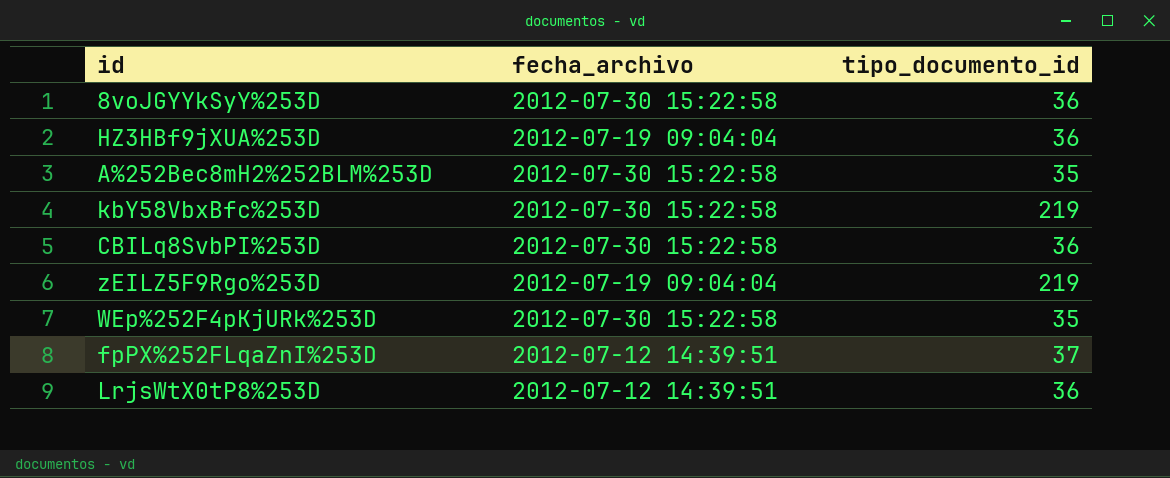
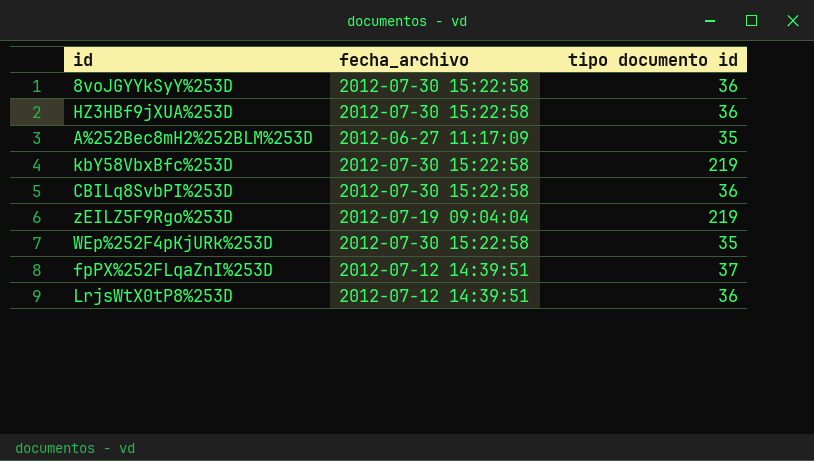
column name: tipo_documento_id -> tipo documento id
HZ3HBf9jXUA%253D | fecha_archivo: 2012-07-19 09:04:04 -> 2012-07-30 15:22:58
A%252Bec8mH2%252BLM%253D | fecha_archivo: 2012-07-30 15:22:58 -> 2012-06-27 11:17:09

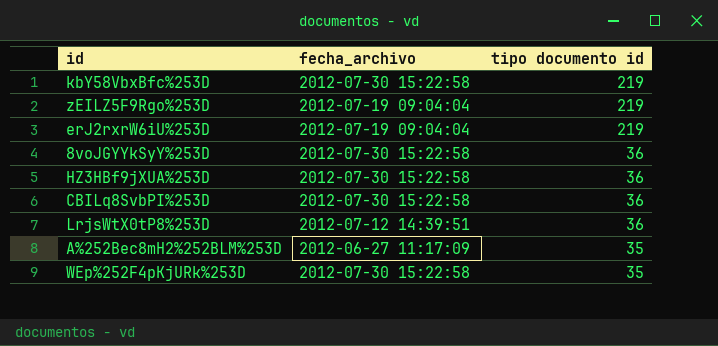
row order: none -> tipo documento id descending
row fpPX%252FLqaZnI%253D: 2012-07-12 14:39:51 | 37 -> none
row erJ2rxrW6iU%253D: none -> 2012-07-19 09:04:04 | 219

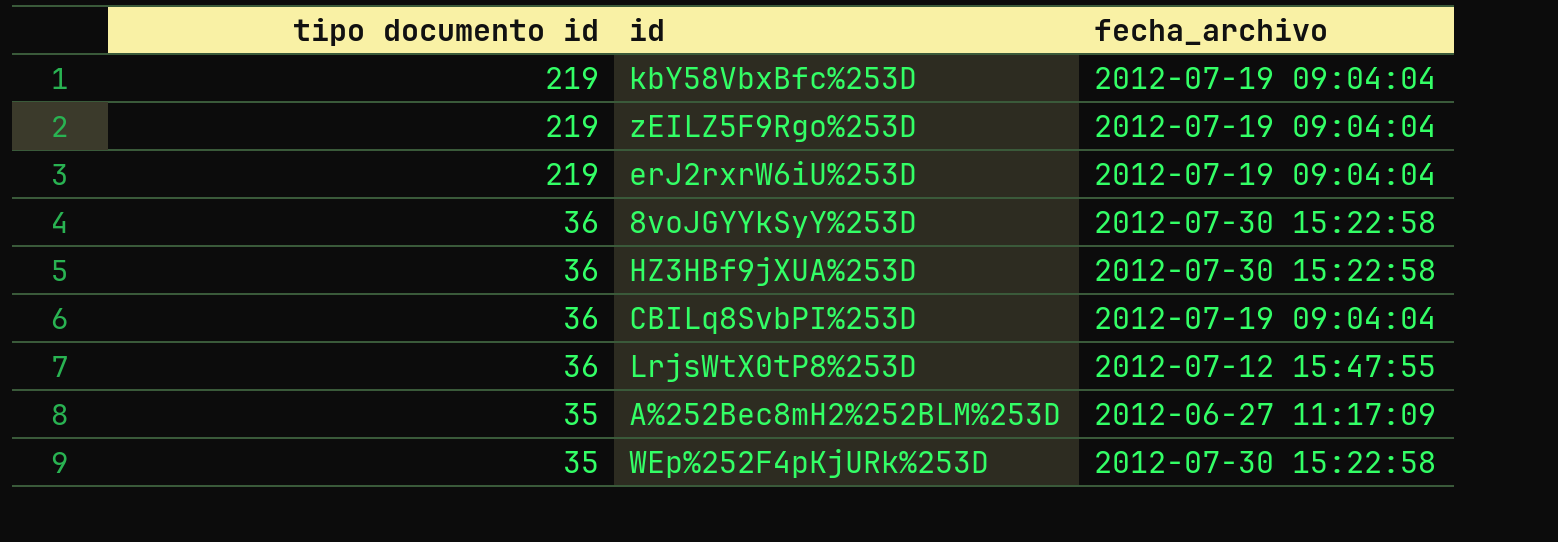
column tipo documento id | position: 3 -> 1
kbY58VbxBfc%253D | fecha_archivo: 2012-07-30 15:22:58 -> 2012-07-19 09:04:04
CBILq8SvbPI%253D | fecha_archivo: 2012-07-30 15:22:58 -> 2012-07-19 09:04:04
LrjsWtX0tP8%253D | fecha_archivo: 2012-07-12 14:39:51 -> 2012-07-12 15:47:55

